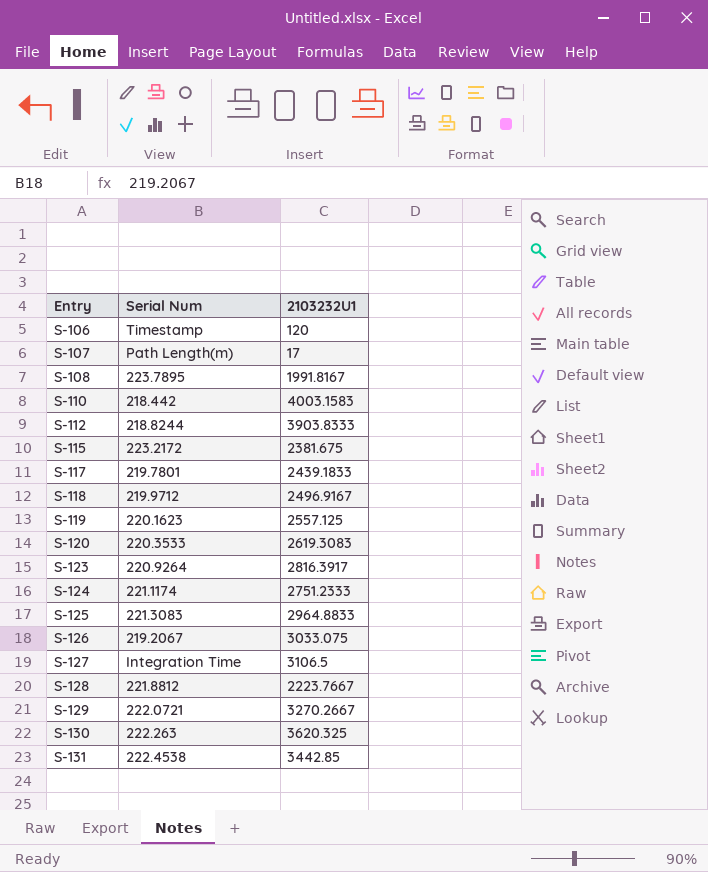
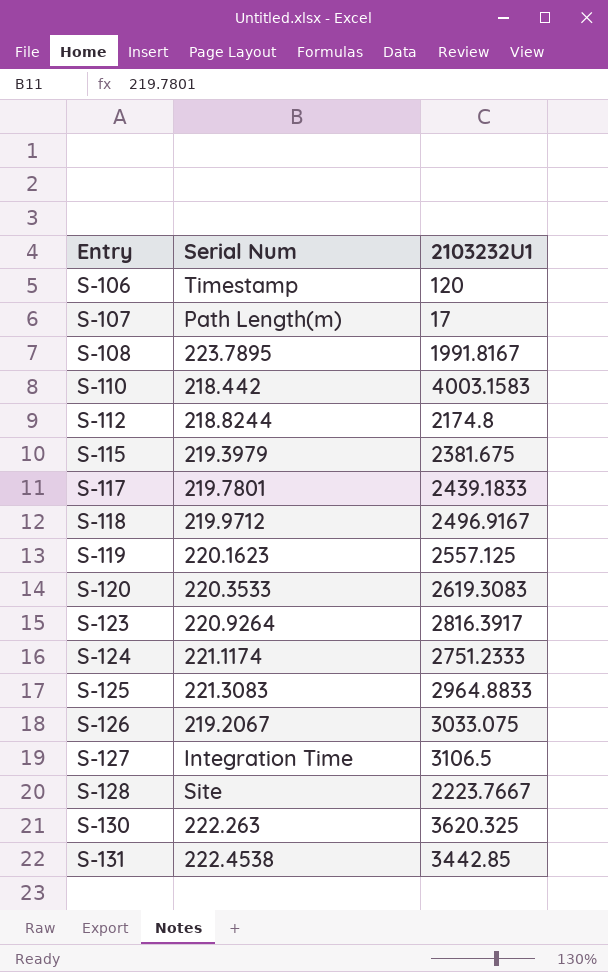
row S-129: 222.0721 | 3270.2667 -> none
S-112 | 2103232U1: 3903.8333 -> 2174.8
S-115 | Serial Num: 223.2172 -> 219.3979
S-128 | Serial Num: 221.8812 -> Site

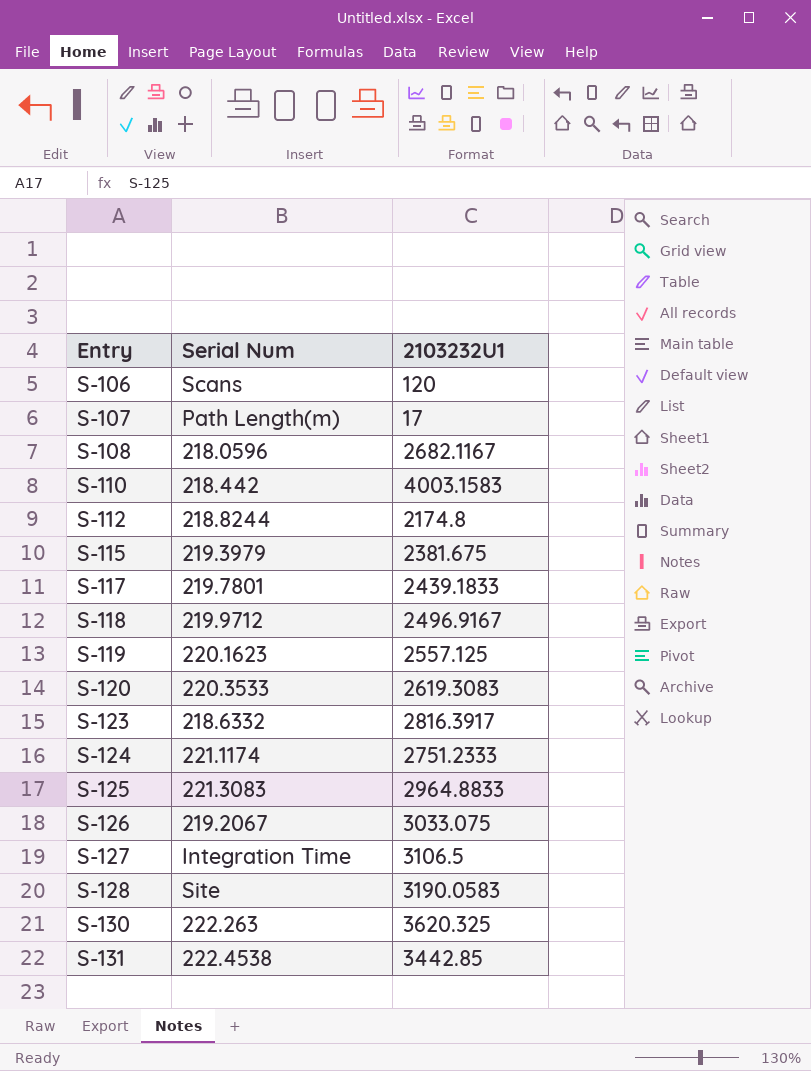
S-106 | Serial Num: Timestamp -> Scans
S-108 | Serial Num: 223.7895 -> 218.0596
S-108 | 2103232U1: 1991.8167 -> 2682.1167
S-123 | Serial Num: 220.9264 -> 218.6332
S-128 | 2103232U1: 2223.7667 -> 3190.0583

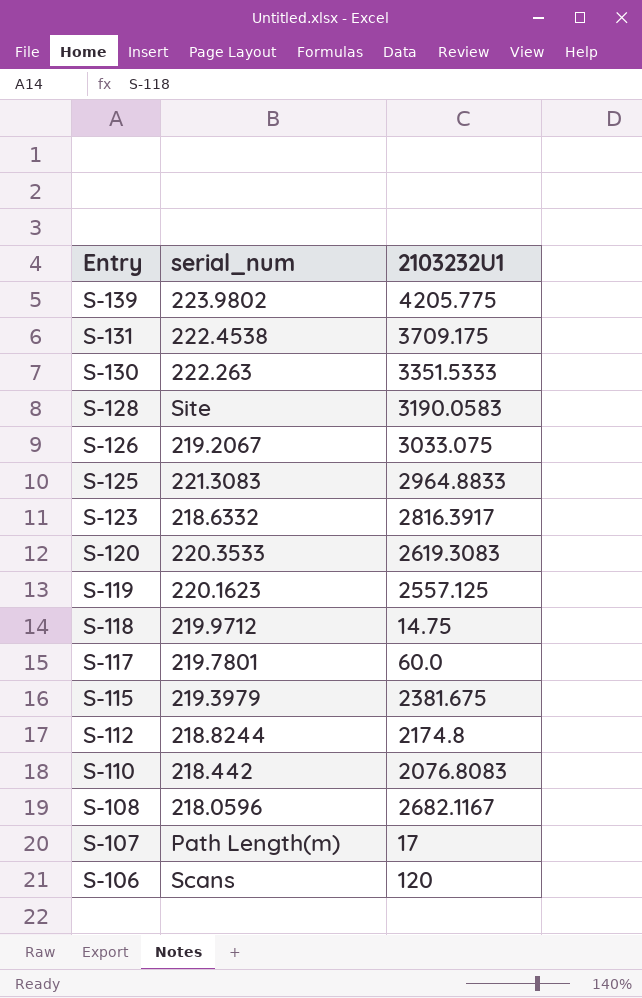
row order: Entry ascending -> Entry descending
column name: Serial Num -> serial_num
row S-124: 221.1174 | 2751.2333 -> none
row S-127: Integration Time | 3106.5 -> none
row S-139: none -> 223.9802 | 4205.775
S-131 | 2103232U1: 3442.85 -> 3709.175
S-130 | 2103232U1: 3620.325 -> 3351.5333
S-118 | 2103232U1: 2496.9167 -> 14.75
S-117 | 2103232U1: 2439.1833 -> 60.0
S-110 | 2103232U1: 4003.1583 -> 2076.8083

